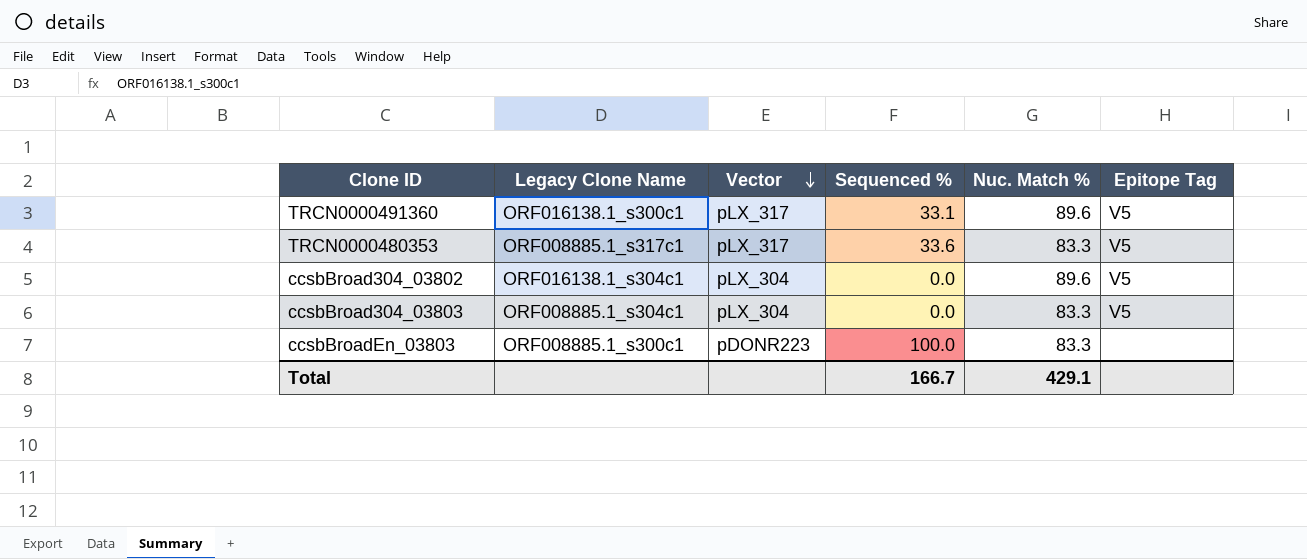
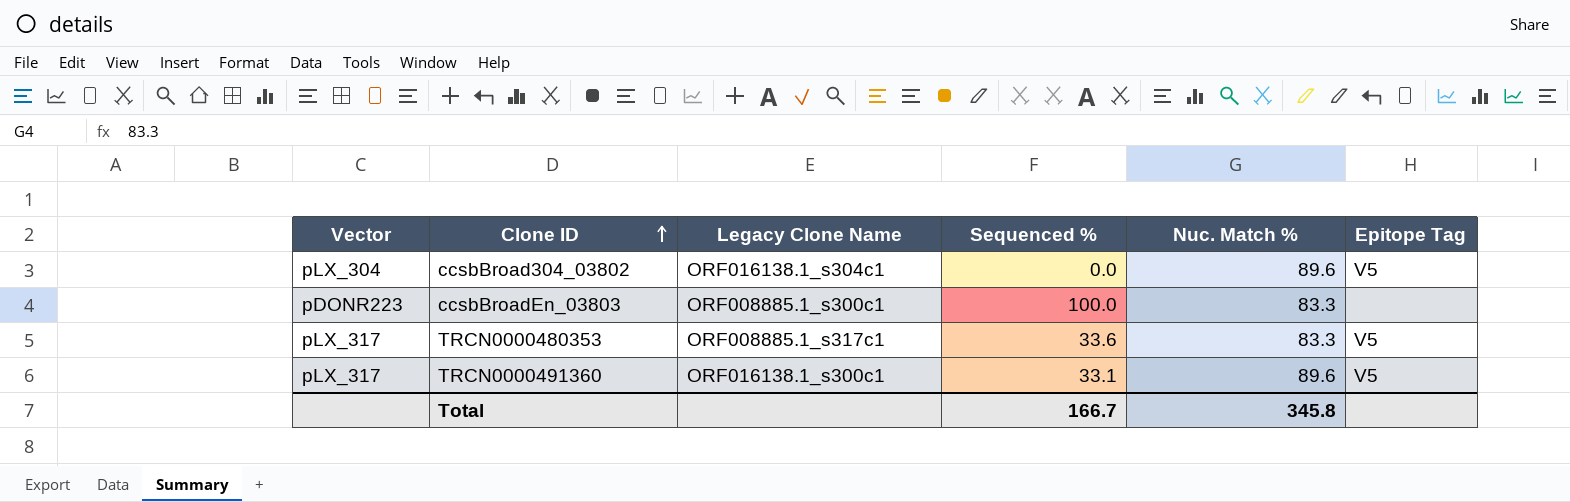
row order: Vector descending -> Clone ID ascending
column Vector | position: 3 -> 1
row ccsbBroad304_03803: ORF008885.1_s304c1 | pLX_304 | 0.0 | 83.3 | V5 -> none
Total | Nuc. Match %: 429.1 -> 345.8

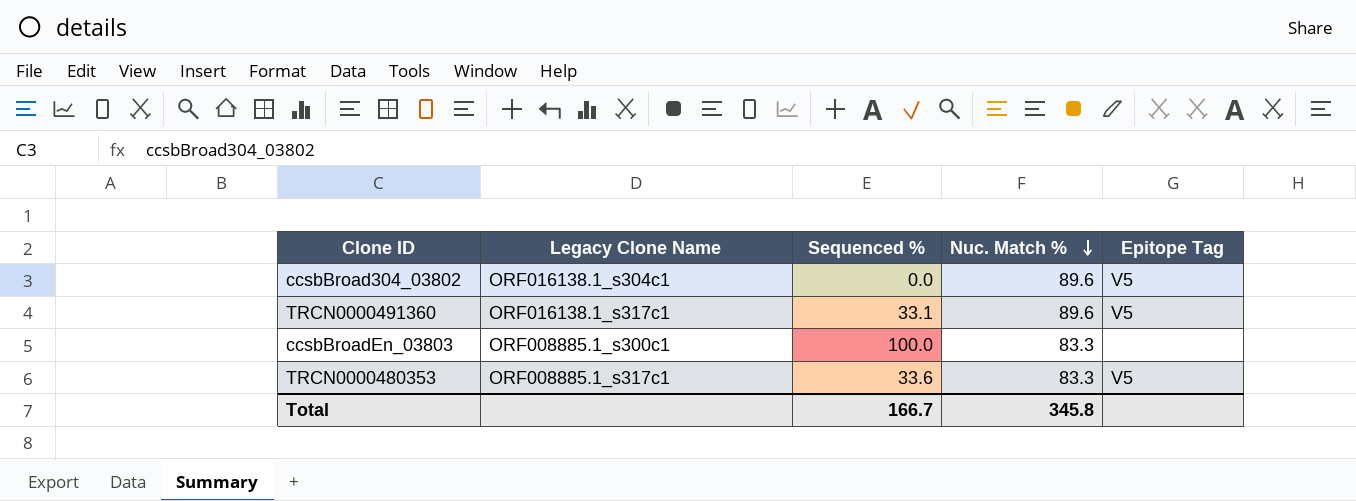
row order: Clone ID ascending -> Nuc. Match % descending
column Vector | position: 1 -> none
TRCN0000491360 | Legacy Clone Name: ORF016138.1_s300c1 -> ORF016138.1_s317c1

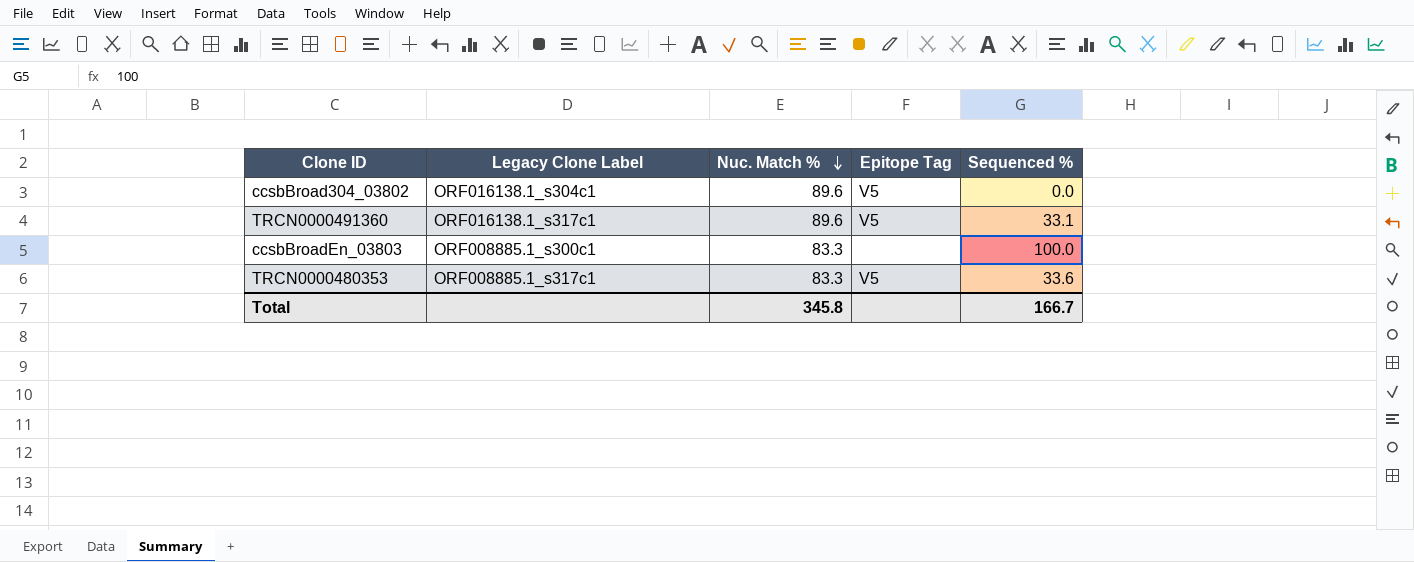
column name: Legacy Clone Name -> Legacy Clone Label
column Sequenced % | position: 3 -> 5

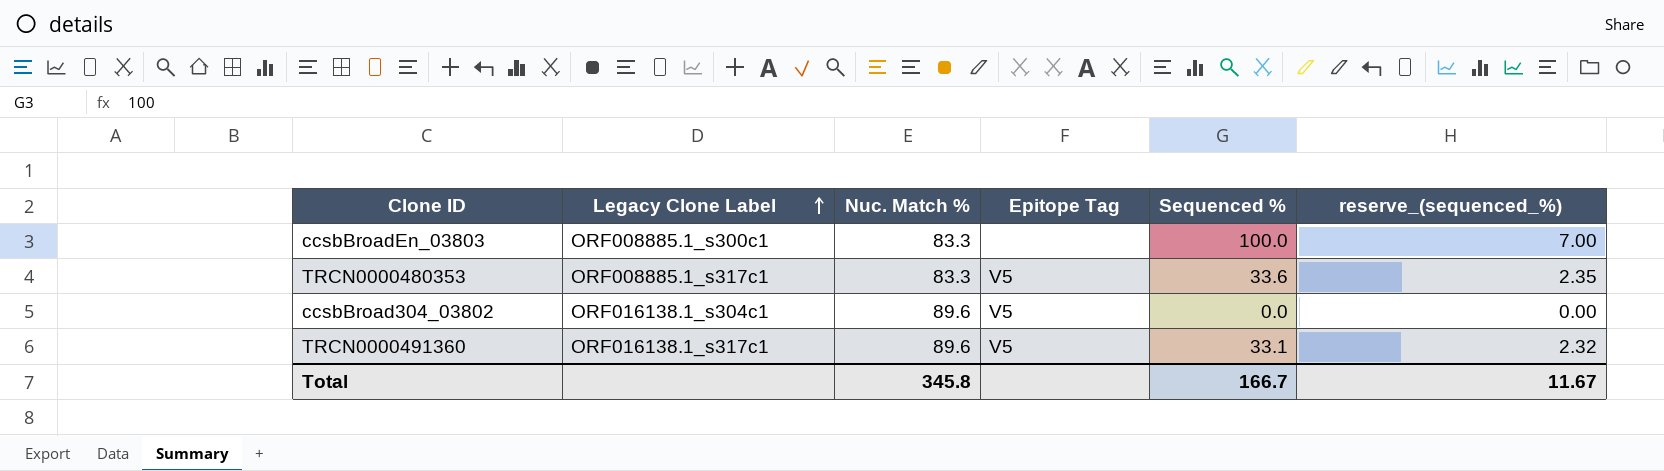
row order: Nuc. Match % descending -> Legacy Clone Label ascending
column reserve_(sequenced_%) | formula: none -> [Sequenced %] * 0.07

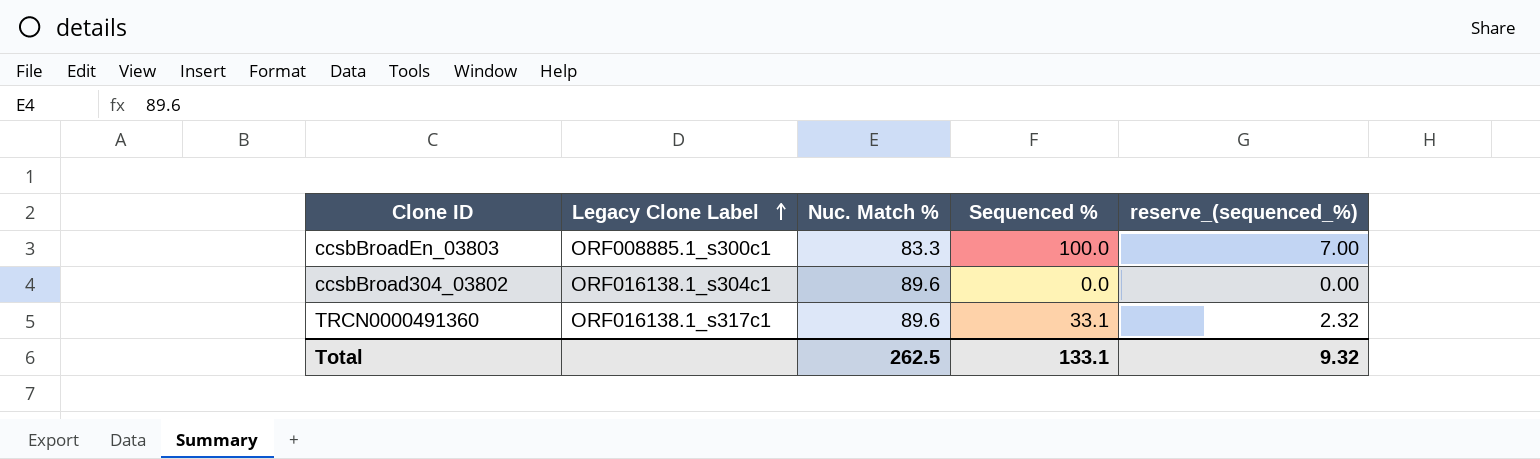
column Epitope Tag | position: 4 -> none
row TRCN0000480353: ORF008885.1_s317c1 | 83.3 | V5 | 33.6 | 2.35 -> none
Total | Nuc. Match %: 345.8 -> 262.5
Total | Sequenced %: 166.7 -> 133.1
Total | reserve_(sequenced_%): 11.67 -> 9.32

